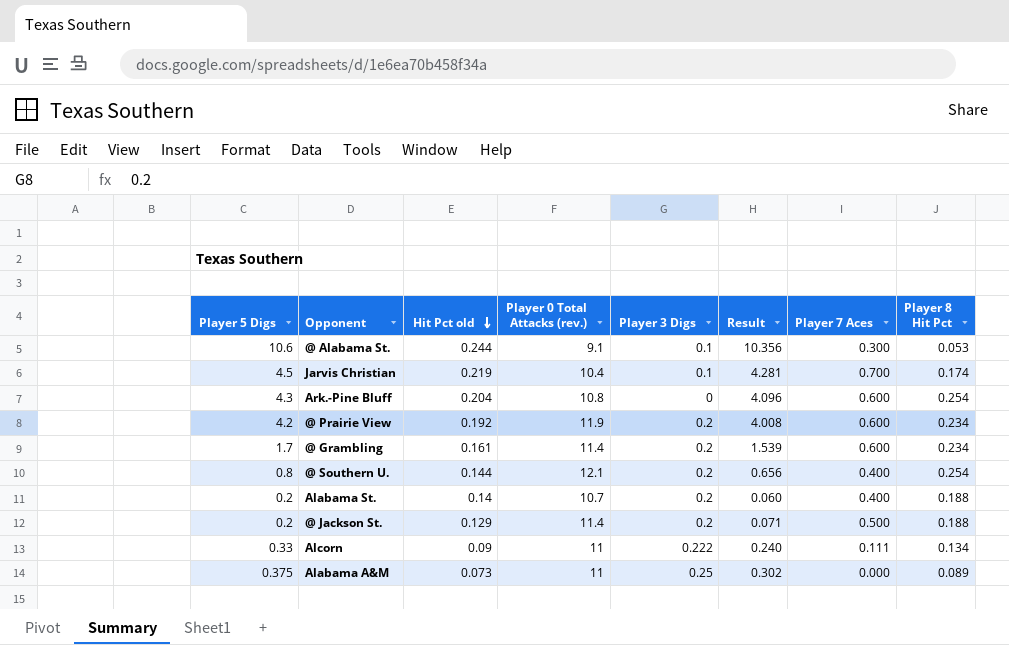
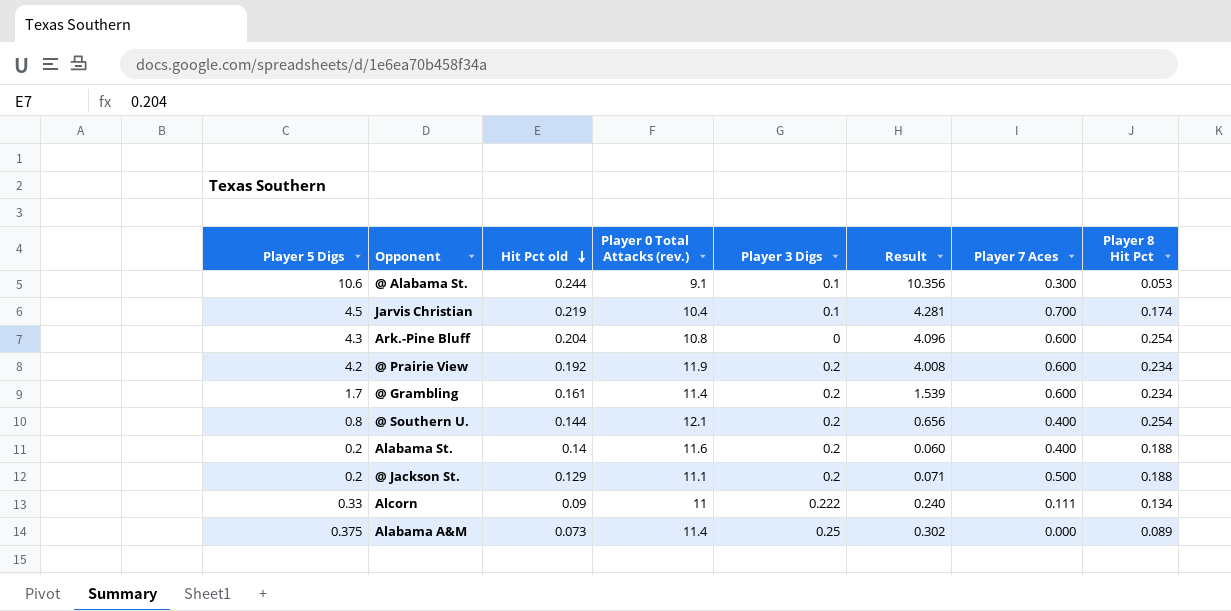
Alabama St. | Player 0 Total Attacks (rev.): 10.7 -> 11.6
@ Jackson St. | Player 0 Total Attacks (rev.): 11.4 -> 11.1
Alabama A&M | Player 0 Total Attacks (rev.): 11 -> 11.4

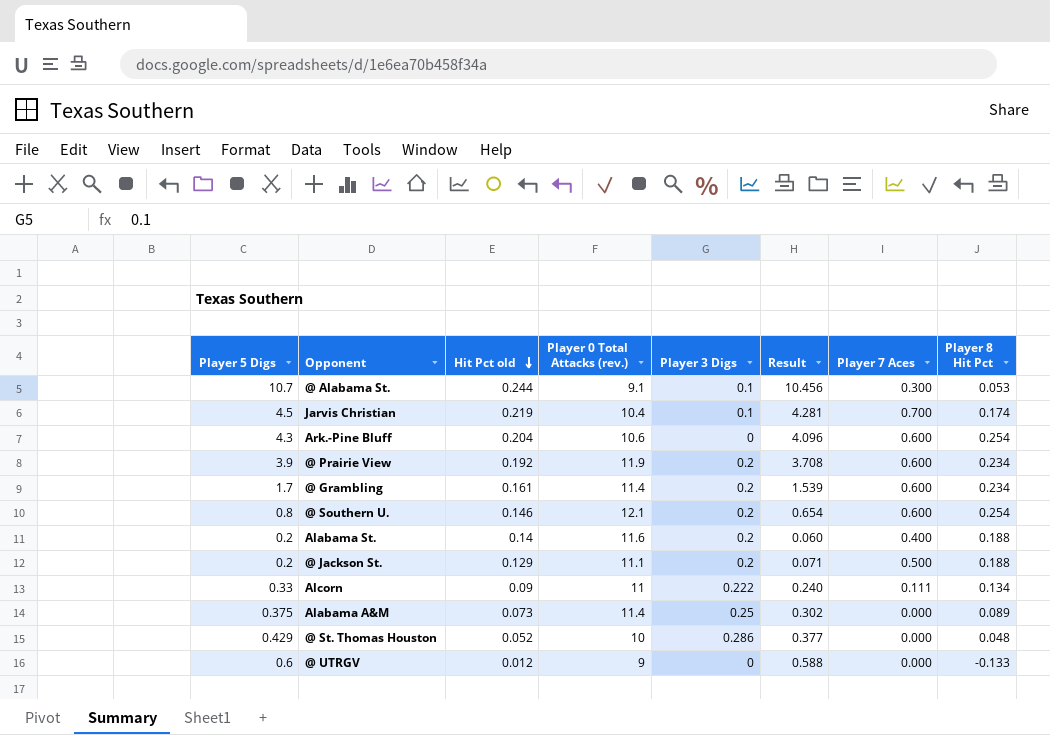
@ Alabama St. | Player 5 Digs: 10.6 -> 10.7
@ Alabama St. | Result: 10.356 -> 10.456
Ark.-Pine Bluff | Player 0 Total Attacks (rev.): 10.8 -> 10.6
@ Prairie View | Player 5 Digs: 4.2 -> 3.9
@ Prairie View | Result: 4.008 -> 3.708
@ Southern U. | Hit Pct old: 0.144 -> 0.146
@ Southern U. | Result: 0.656 -> 0.654
@ Southern U. | Player 7 Aces: 0.400 -> 0.600
row @ St. Thomas Houston: none -> 0.429 | 0.052 | 10 | 0.286 | 0.377 | 0.000 | 0.048
row @ UTRGV: none -> 0.6 | 0.012 | 9 | 0 | 0.588 | 0.000 | -0.133

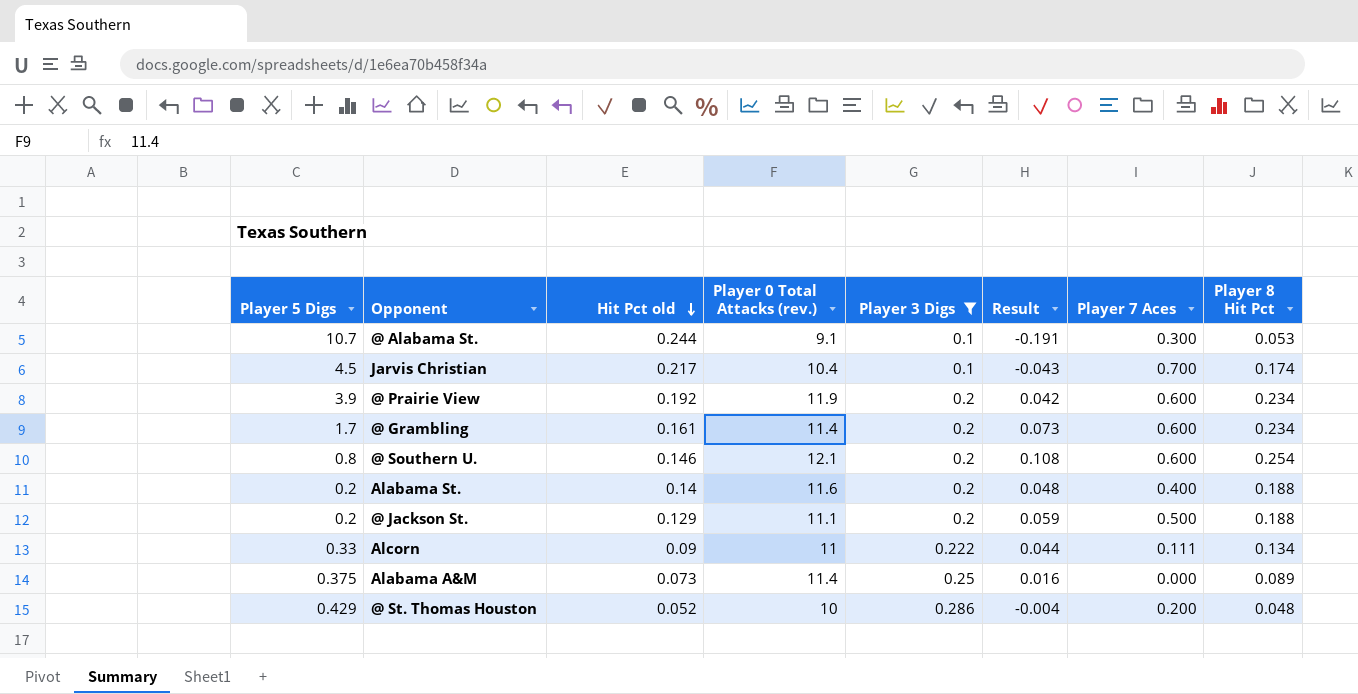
filter: none -> Player 3 Digs != 0
column Result | formula: [Player 5 Digs] - [Hit Pct old] -> [Player 8 Hit Pct] - [Hit Pct old]
Jarvis Christian | Hit Pct old: 0.219 -> 0.217
@ St. Thomas Houston | Player 7 Aces: 0.000 -> 0.200

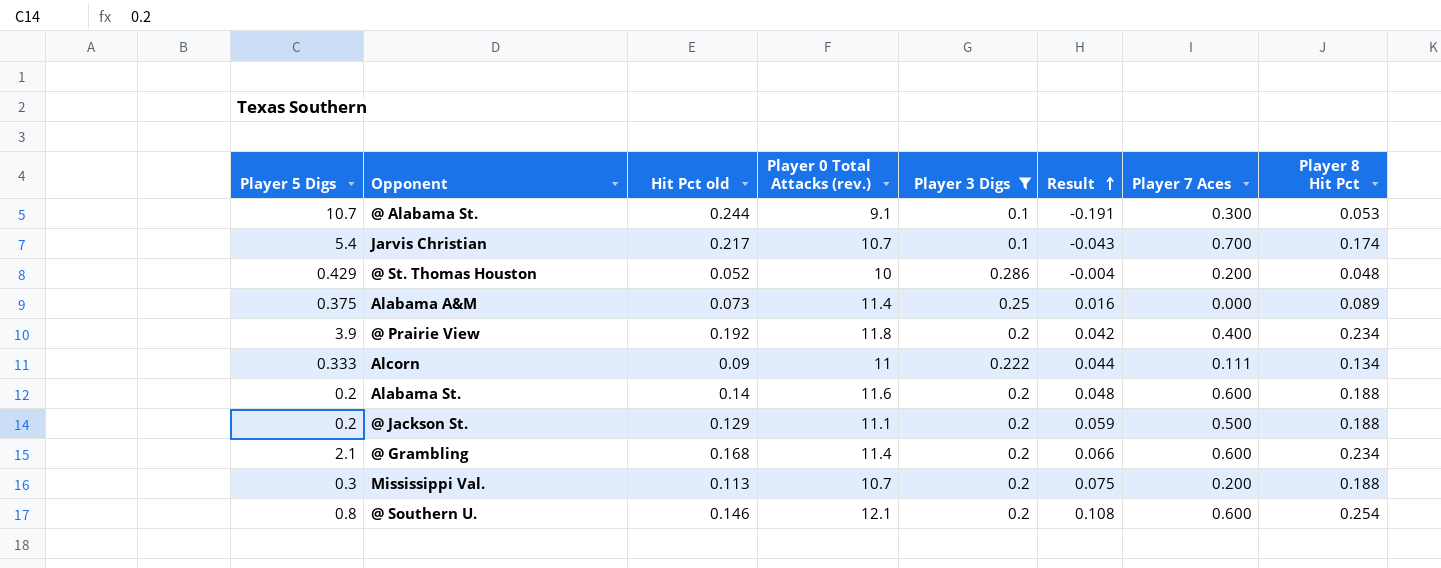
row order: Hit Pct old descending -> Result ascending
Jarvis Christian | Player 5 Digs: 4.5 -> 5.4
Jarvis Christian | Player 0 Total Attacks (rev.): 10.4 -> 10.7
@ Prairie View | Player 0 Total Attacks (rev.): 11.9 -> 11.8
@ Prairie View | Player 7 Aces: 0.600 -> 0.400
Alcorn | Player 5 Digs: 0.33 -> 0.333
Alabama St. | Player 7 Aces: 0.400 -> 0.600
@ Grambling | Player 5 Digs: 1.7 -> 2.1
@ Grambling | Hit Pct old: 0.161 -> 0.168
@ Grambling | Result: 0.073 -> 0.066
row Mississippi Val.: none -> 0.3 | 0.113 | 10.7 | 0.2 | 0.075 | 0.200 | 0.188

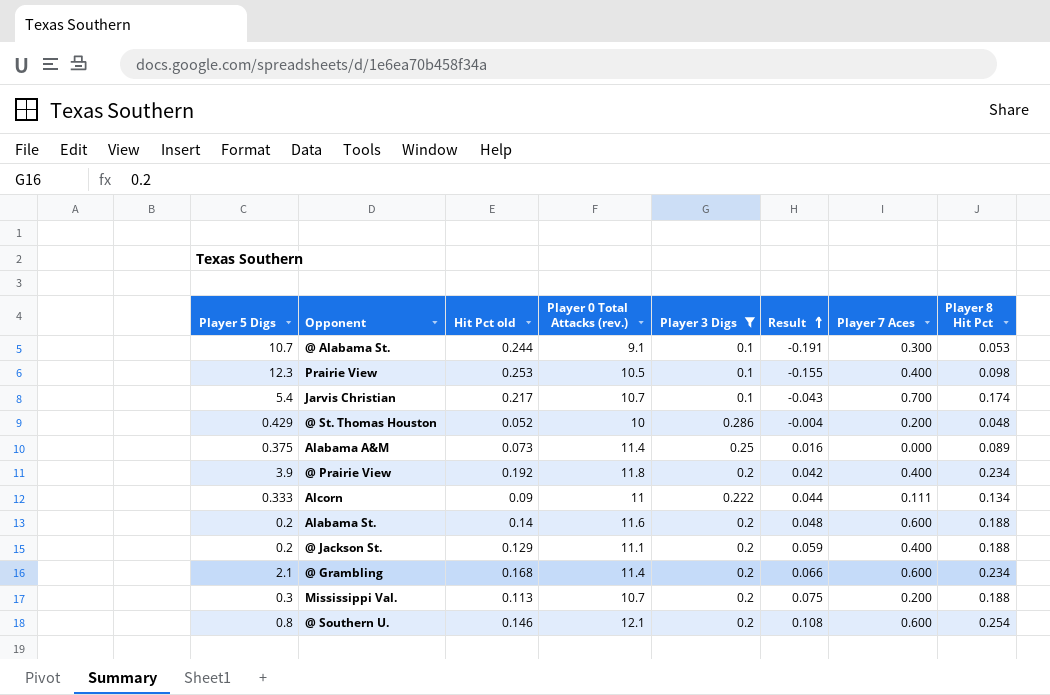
row Prairie View: none -> 12.3 | 0.253 | 10.5 | 0.1 | -0.155 | 0.400 | 0.098
@ Jackson St. | Player 7 Aces: 0.500 -> 0.400

